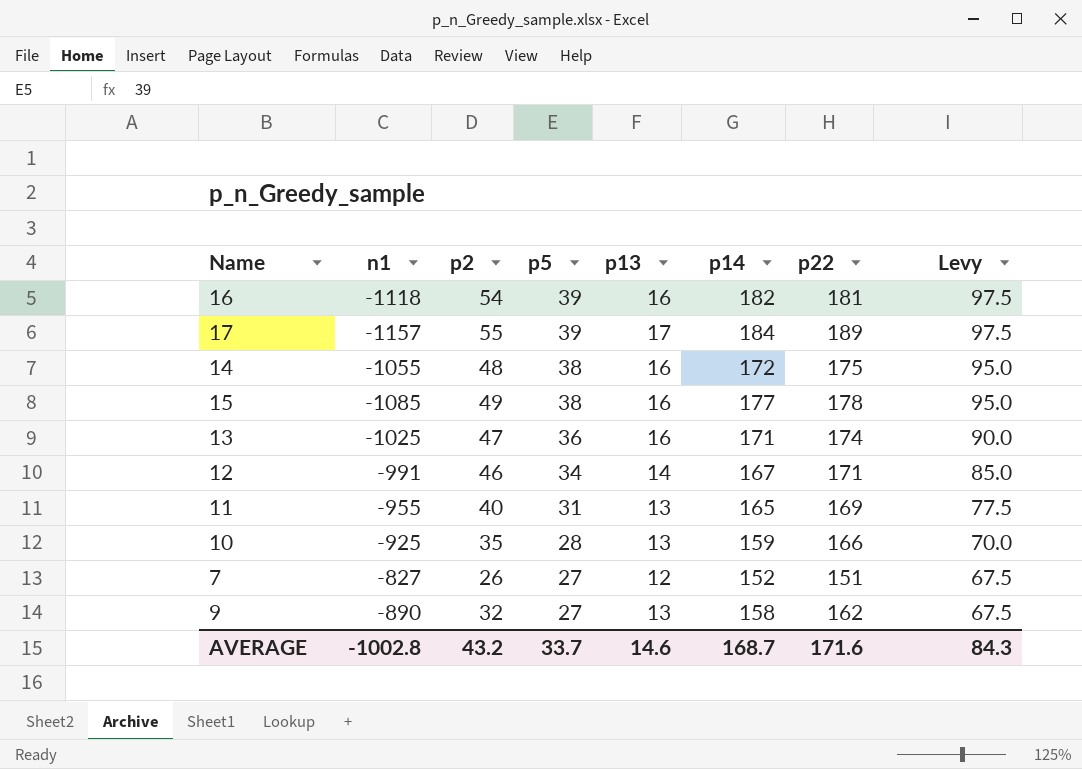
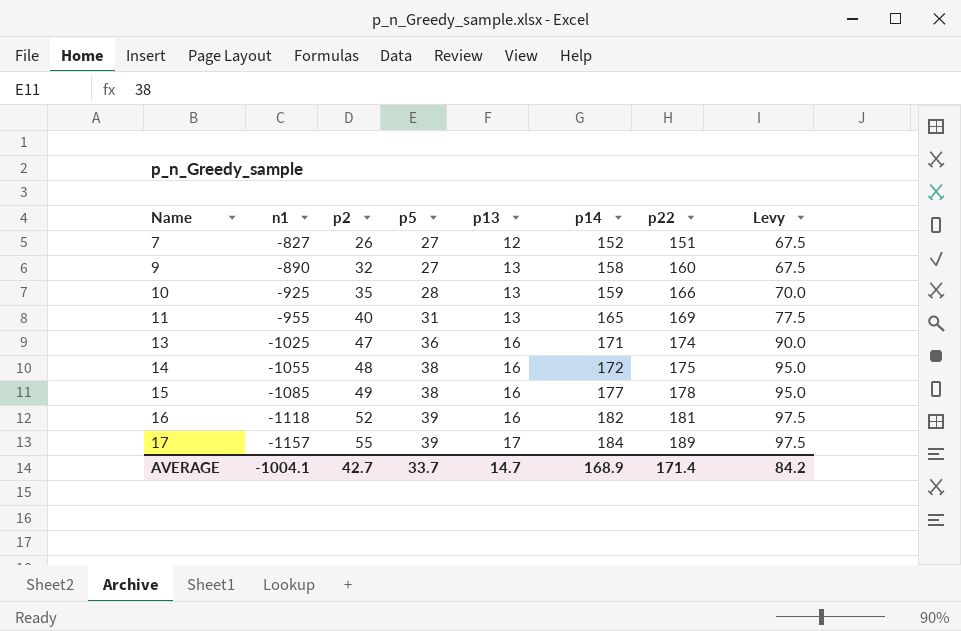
row order: p5 descending -> Name ascending
row 12: -991 | 46 | 34 | 14 | 167 | 171 | 85.0 -> none
9 | p22: 162 -> 160
16 | p2: 54 -> 52
AVERAGE | n1: -1002.8 -> -1004.1
AVERAGE | p2: 43.2 -> 42.7
AVERAGE | p13: 14.6 -> 14.7
AVERAGE | p14: 168.7 -> 168.9
AVERAGE | p22: 171.6 -> 171.4
AVERAGE | Levy: 84.3 -> 84.2

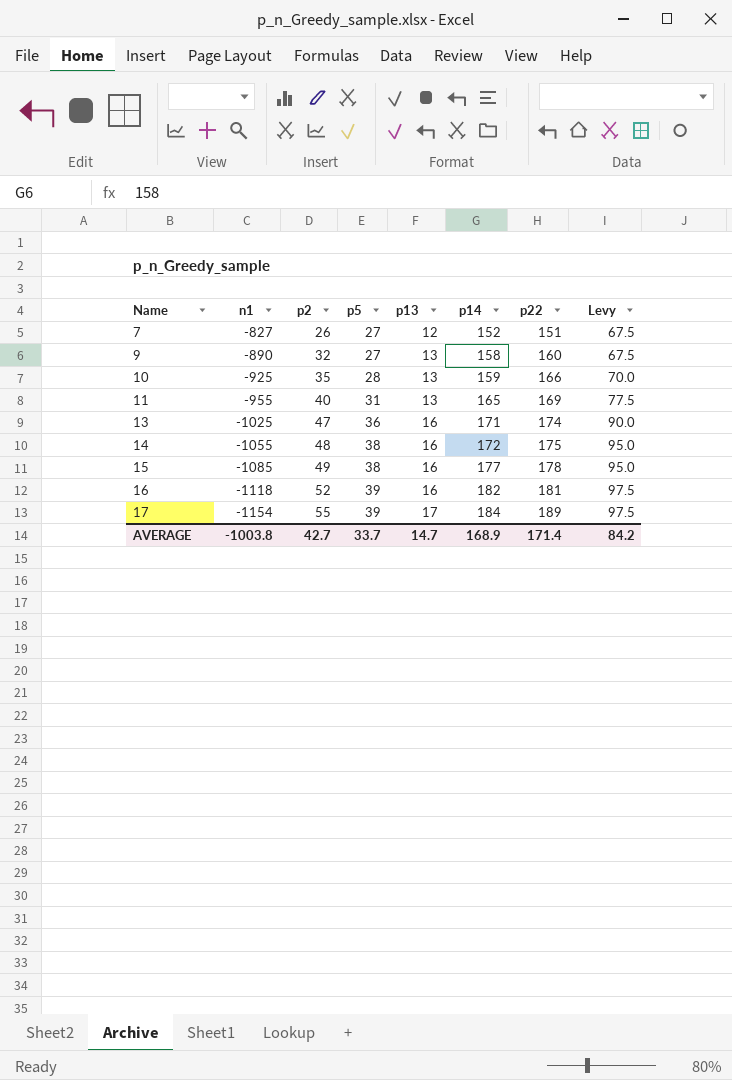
17 | n1: -1157 -> -1154
AVERAGE | n1: -1004.1 -> -1003.8

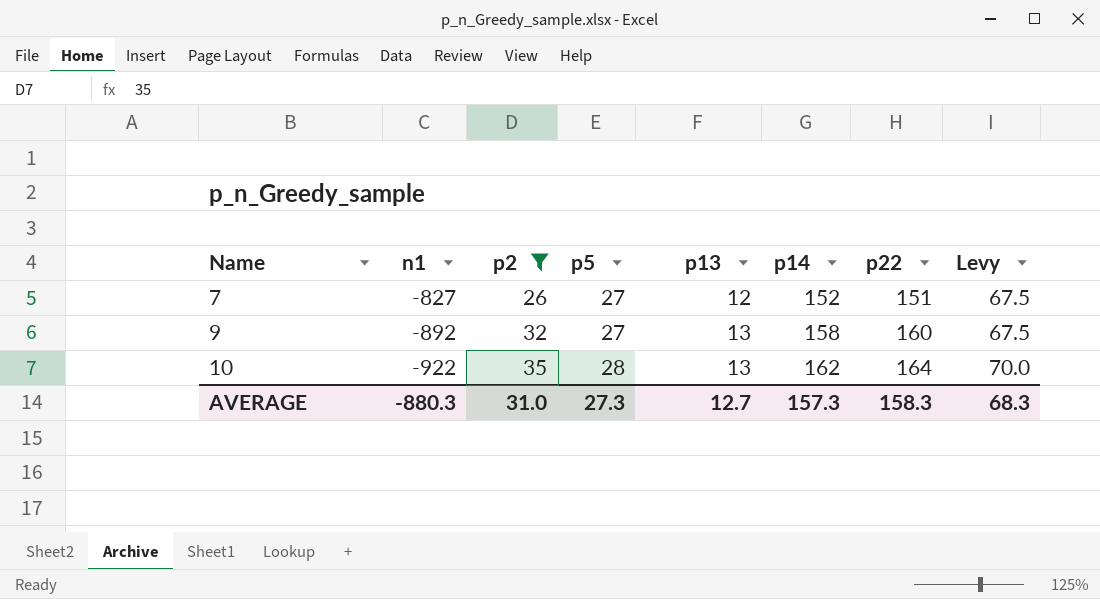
filter: none -> p2 <= 35
9 | n1: -890 -> -892
10 | n1: -925 -> -922
10 | p14: 159 -> 162
10 | p22: 166 -> 164
AVERAGE | n1: -1003.8 -> -880.3
AVERAGE | p2: 42.7 -> 31.0
AVERAGE | p5: 33.7 -> 27.3
AVERAGE | p13: 14.7 -> 12.7
AVERAGE | p14: 168.9 -> 157.3
AVERAGE | p22: 171.4 -> 158.3
AVERAGE | Levy: 84.2 -> 68.3

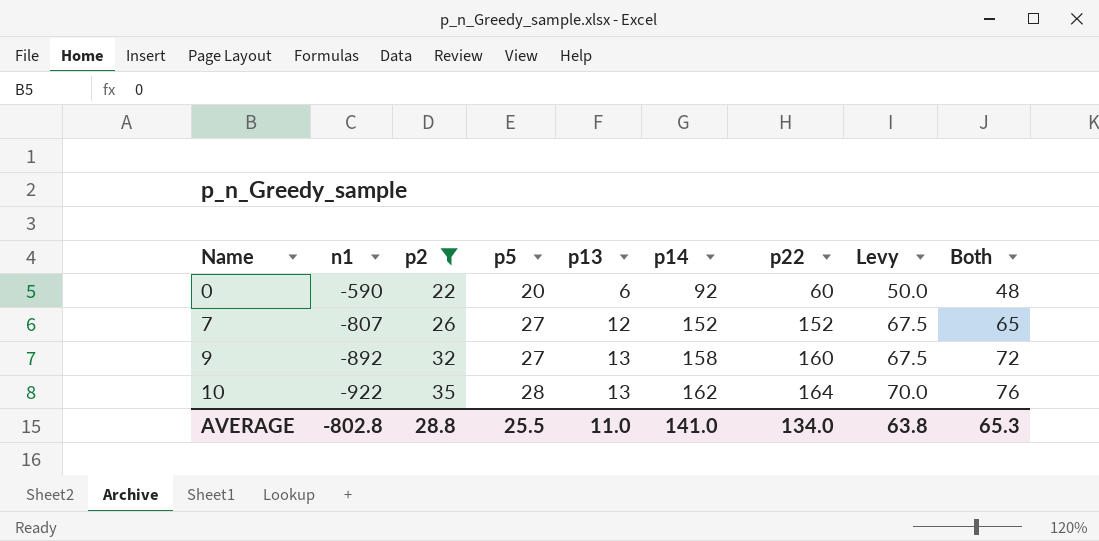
column Both | formula: none -> [p2] + [p5] + [p13]
row 0: none -> -590 | 22 | 20 | 6 | 92 | 60 | 50.0 | 48
7 | n1: -827 -> -807
7 | p22: 151 -> 152
AVERAGE | n1: -880.3 -> -802.8
AVERAGE | p2: 31.0 -> 28.8
AVERAGE | p5: 27.3 -> 25.5
AVERAGE | p13: 12.7 -> 11.0
AVERAGE | p14: 157.3 -> 141.0
AVERAGE | p22: 158.3 -> 134.0
AVERAGE | Levy: 68.3 -> 63.8

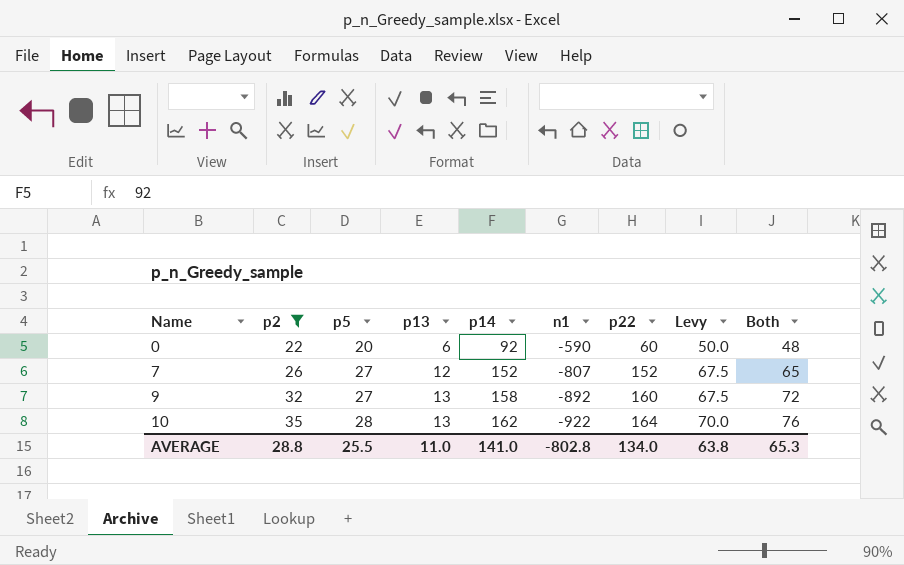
column n1 | position: 2 -> 6

